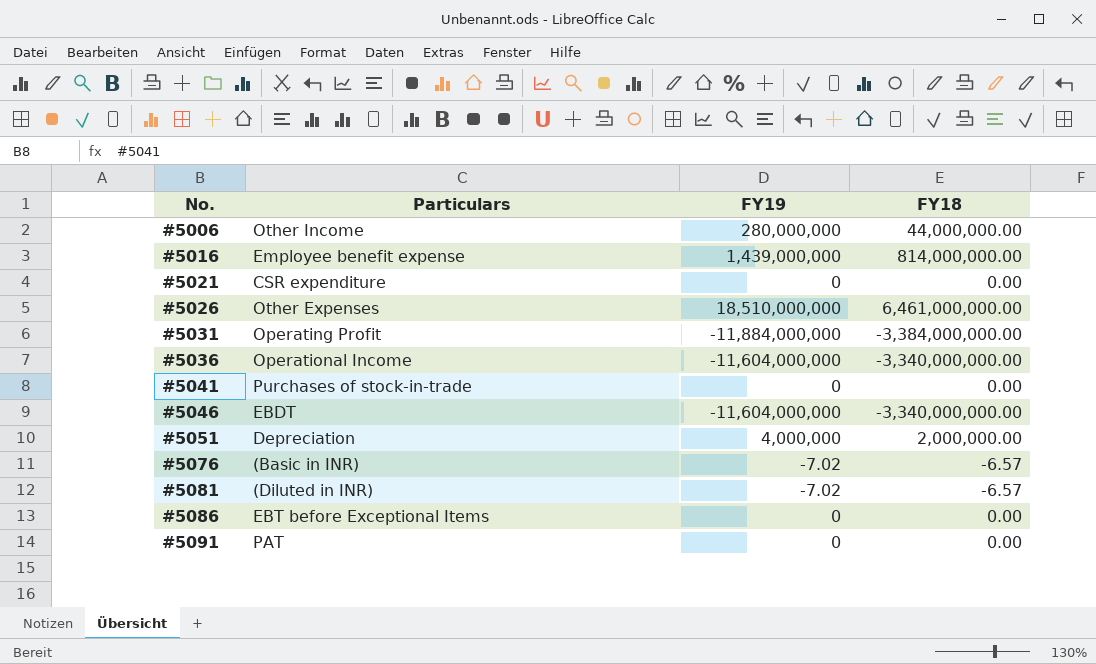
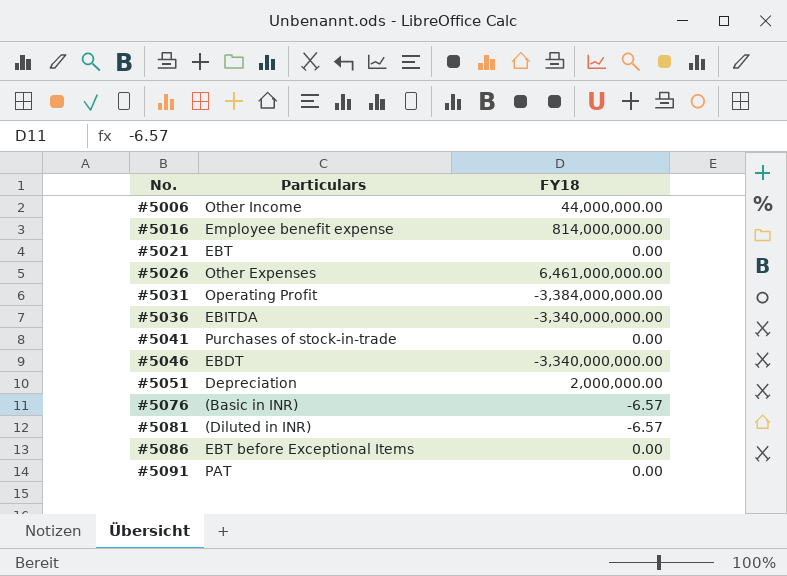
column FY19 | position: 3 -> none
#5021 | Particulars: CSR expenditure -> EBT
#5036 | Particulars: Operational Income -> EBITDA

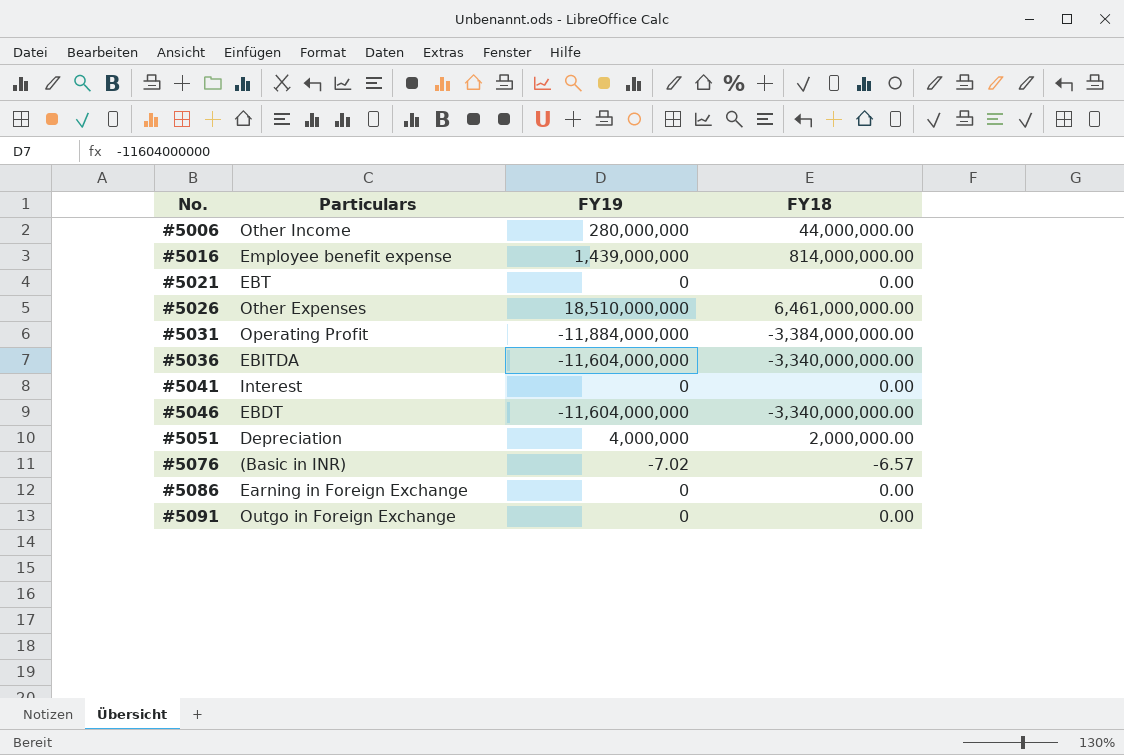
column FY19 | position: none -> 3
row #5081: (Diluted in INR) | -6.57 -> none
#5041 | Particulars: Purchases of stock-in-trade -> Interest
#5086 | Particulars: EBT before Exceptional Items -> Earning in Foreign Exchange
#5091 | Particulars: PAT -> Outgo in Foreign Exchange

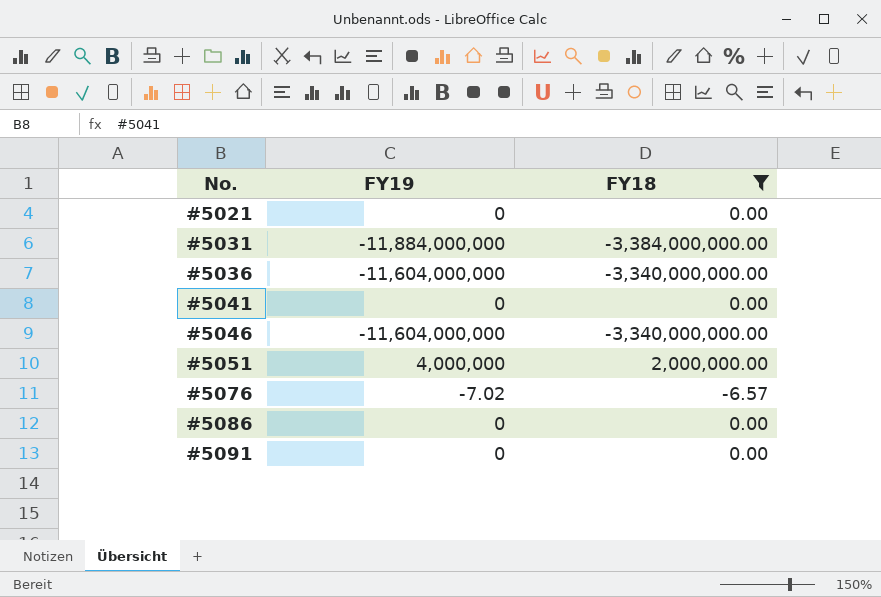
filter: none -> FY18 <= 2,000,000.00
column Particulars | position: 2 -> none

